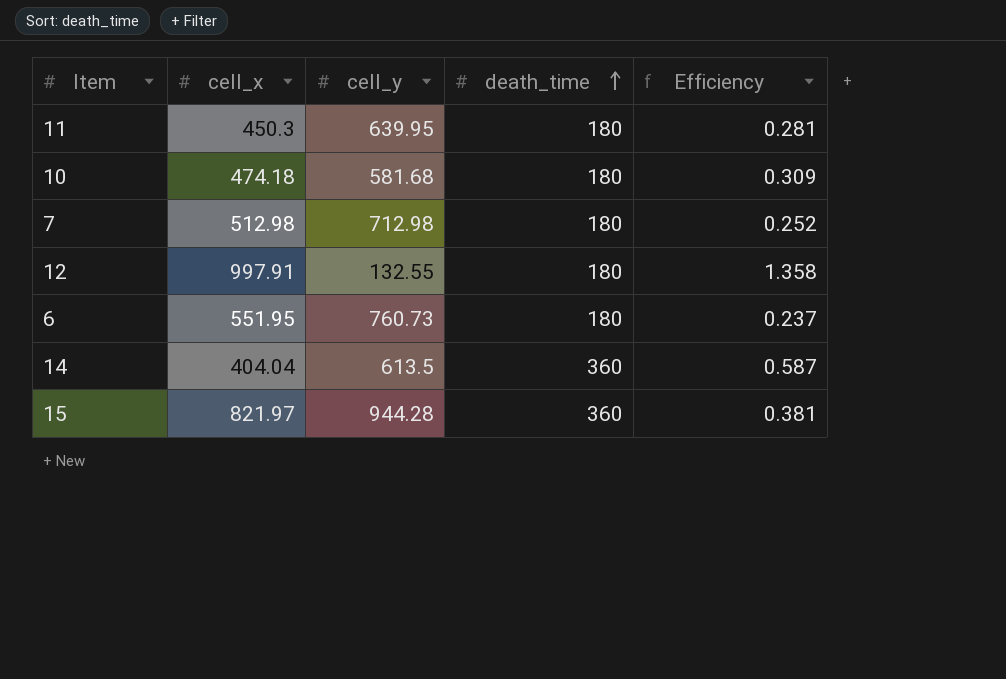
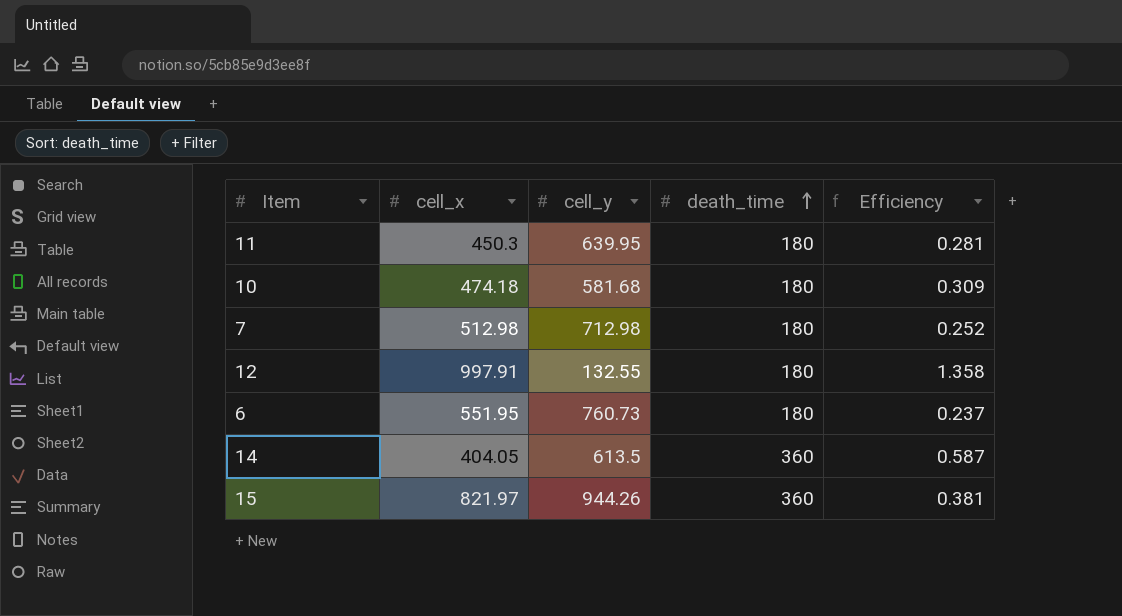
14 | cell_x: 404.04 -> 404.05
15 | cell_y: 944.28 -> 944.26

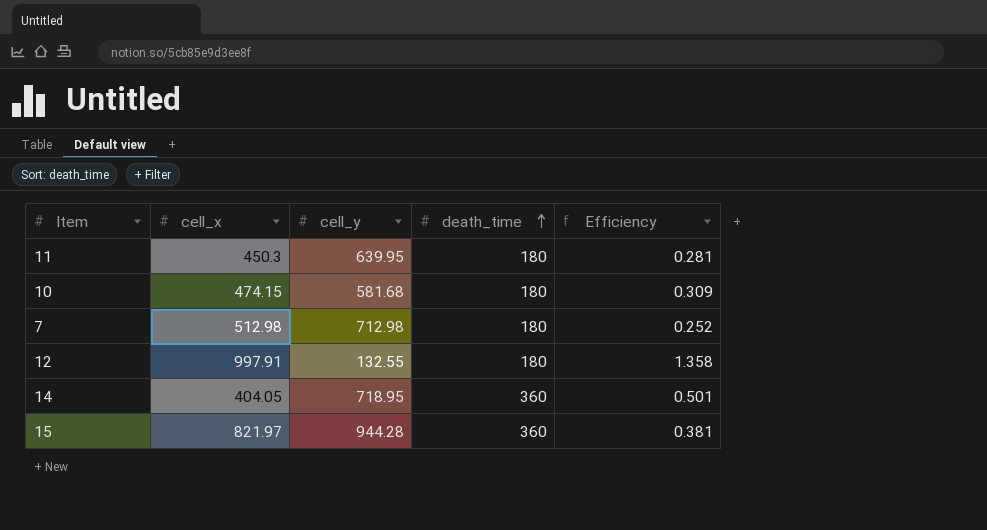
row 6: 551.95 | 760.73 | 180 | 0.237 -> none
10 | cell_x: 474.18 -> 474.15
14 | cell_y: 613.5 -> 718.95
14 | Efficiency: 0.587 -> 0.501
15 | cell_y: 944.26 -> 944.28

